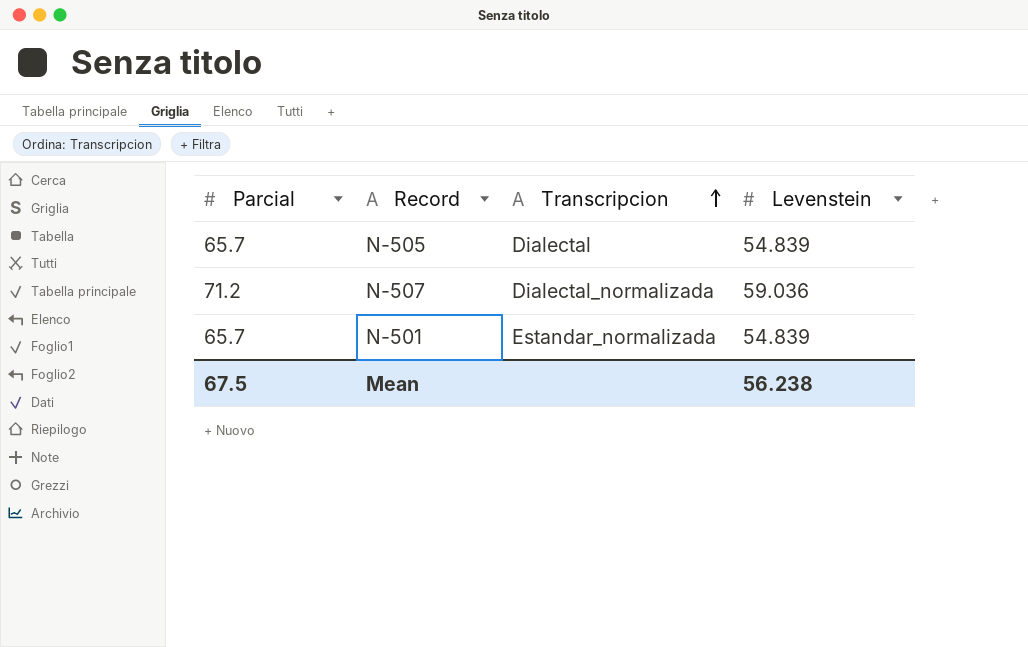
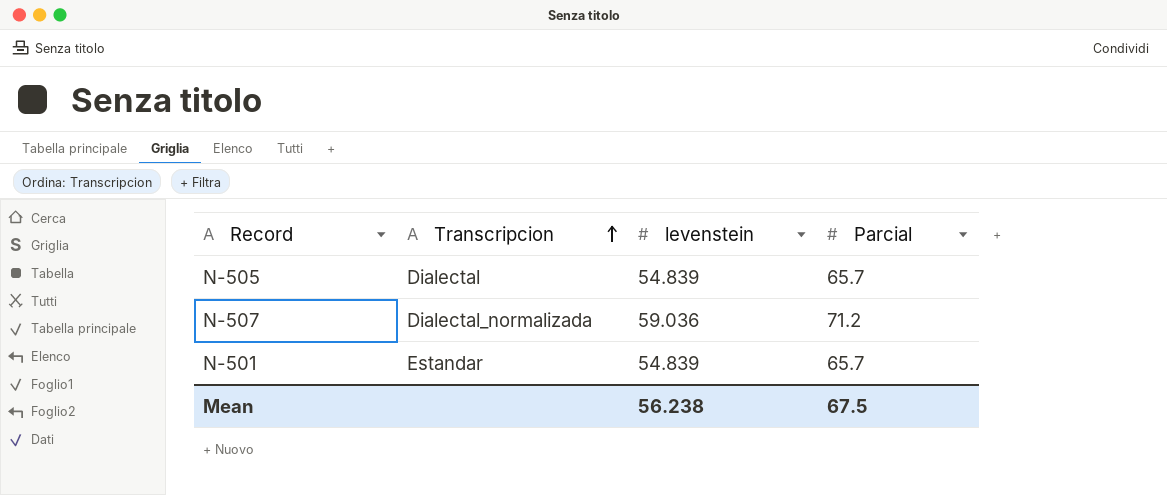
column name: Levenstein -> levenstein
column Parcial | position: 1 -> 4
N-501 | Transcripcion: Estandar_normalizada -> Estandar

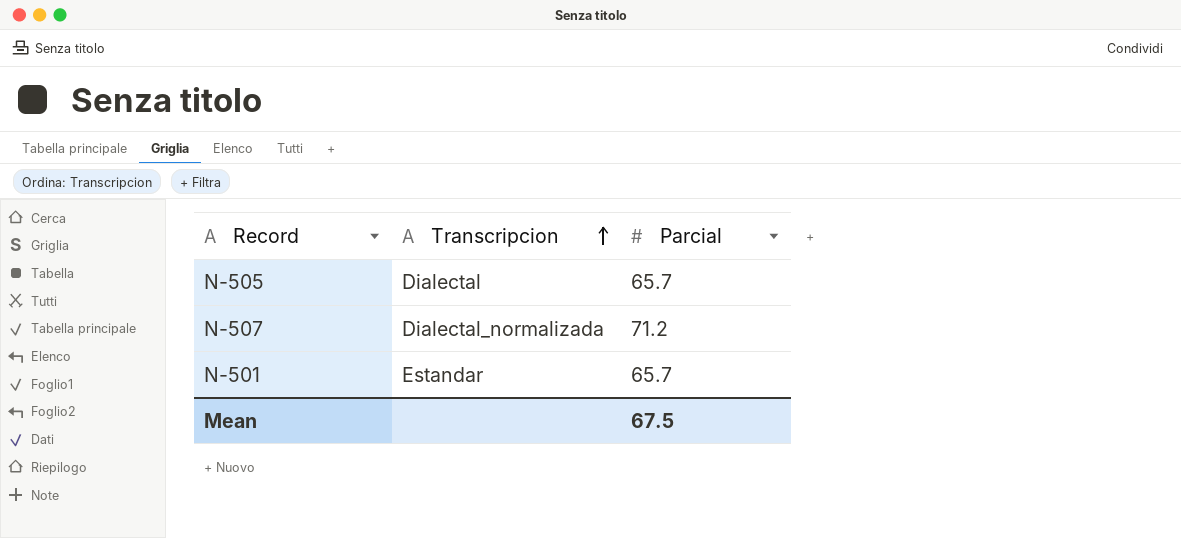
column levenstein | position: 3 -> none

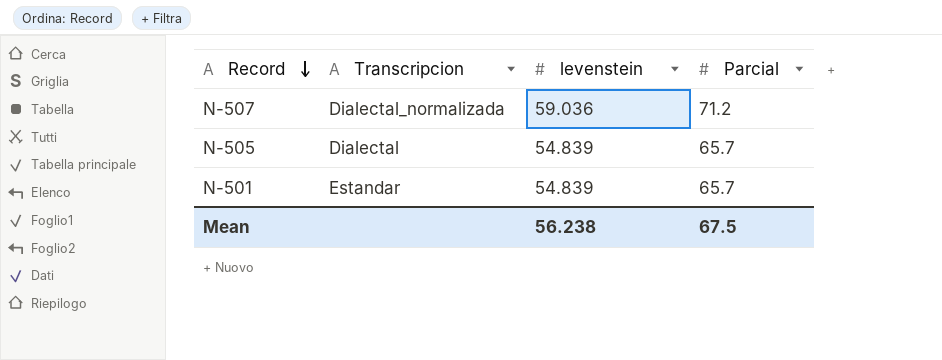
row order: Transcripcion ascending -> Record descending
column levenstein | position: none -> 3

